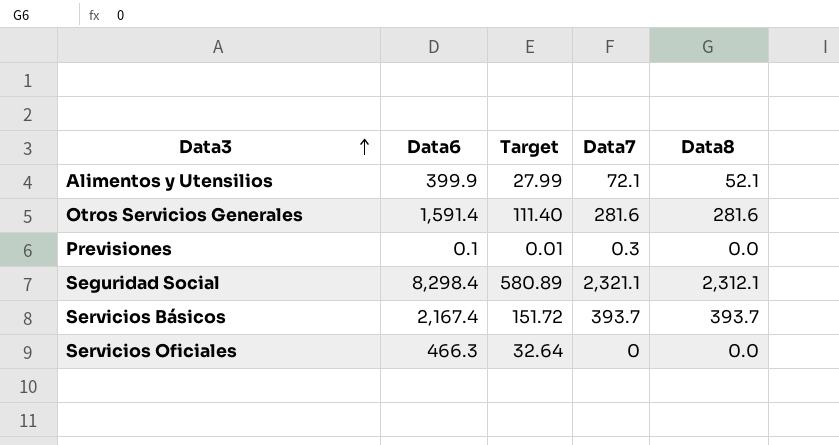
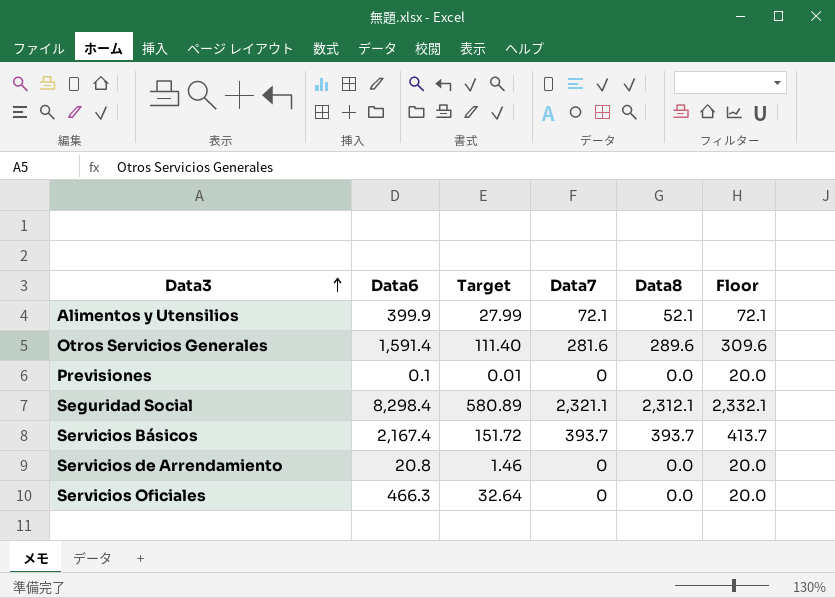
column Floor | formula: none -> [Data8] + 20
Otros Servicios Generales | Data8: 281.6 -> 289.6
Previsiones | Data7: 0.3 -> 0
row Servicios de Arrendamiento: none -> 20.8 | 1.46 | 0 | 0.0 | 20.0

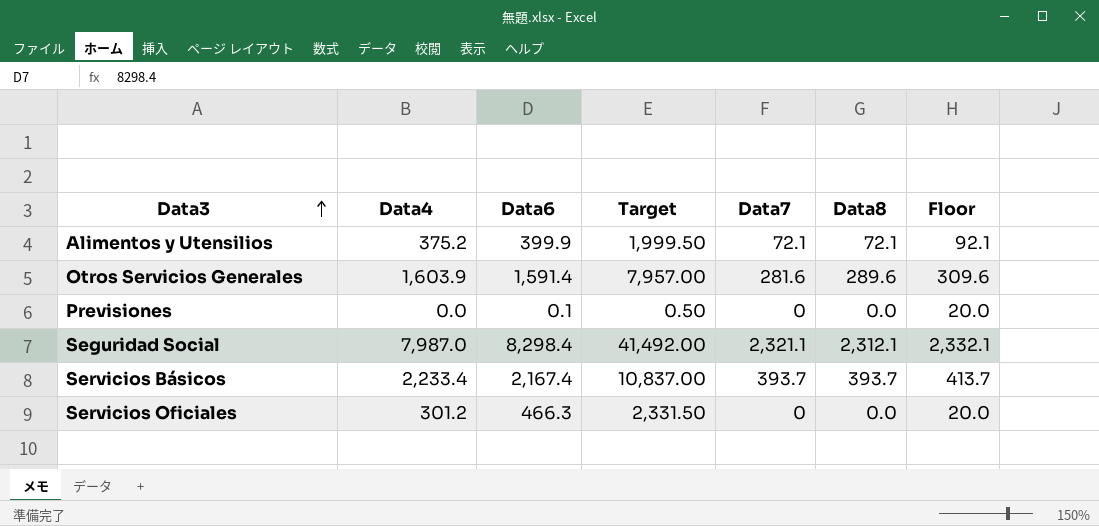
column Data4 | position: none -> 2
column Target | formula: [Data6] * 0.07 -> [Data6] * 5
row Servicios de Arrendamiento: 20.8 | 1.46 | 0 | 0.0 | 20.0 -> none
Alimentos y Utensilios | Data8: 52.1 -> 72.1
Alimentos y Utensilios | Floor: 72.1 -> 92.1

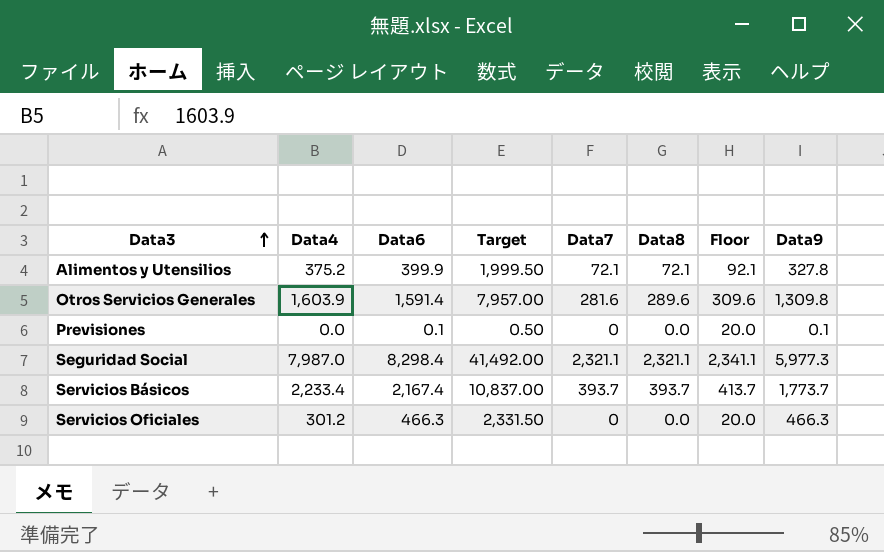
column Data9 | formula: none -> [Data6] - [Data7]
Seguridad Social | Data8: 2,312.1 -> 2,321.1
Seguridad Social | Floor: 2,332.1 -> 2,341.1

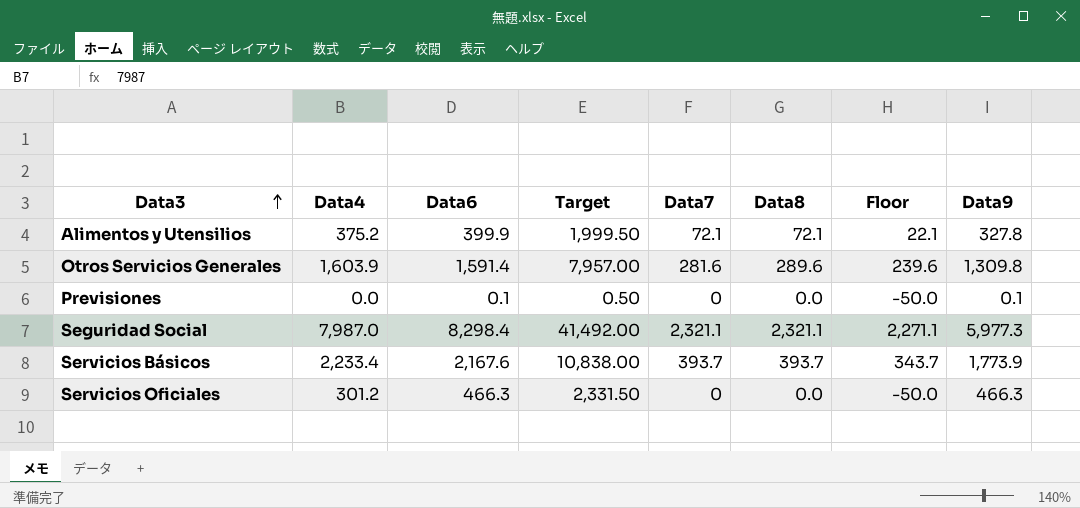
column Floor | formula: [Data8] + 20 -> [Data8] - 50
Servicios Básicos | Data6: 2,167.4 -> 2,167.6
Servicios Básicos | Target: 10,837.00 -> 10,838.00
Servicios Básicos | Data9: 1,773.7 -> 1,773.9

